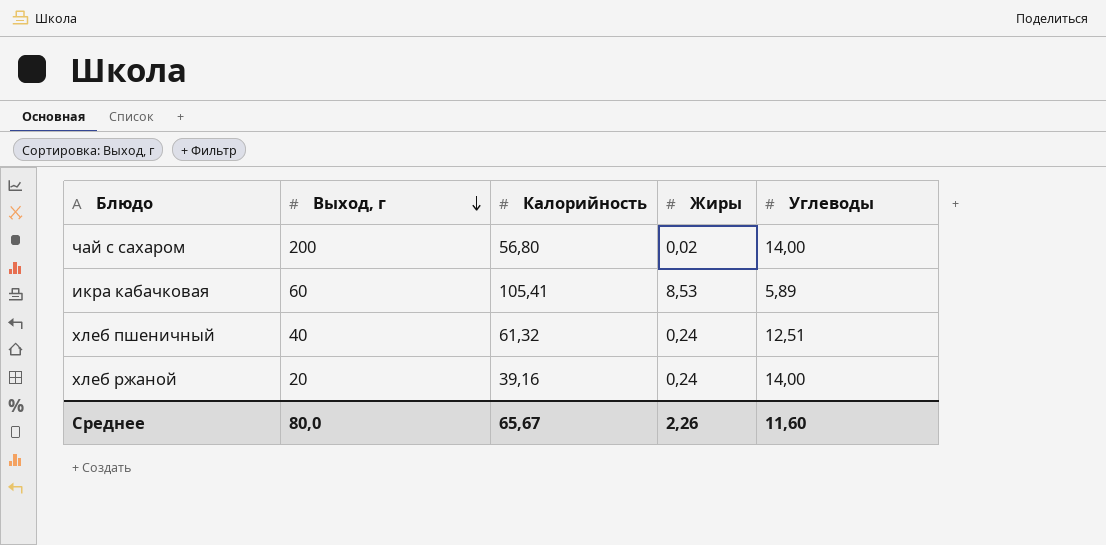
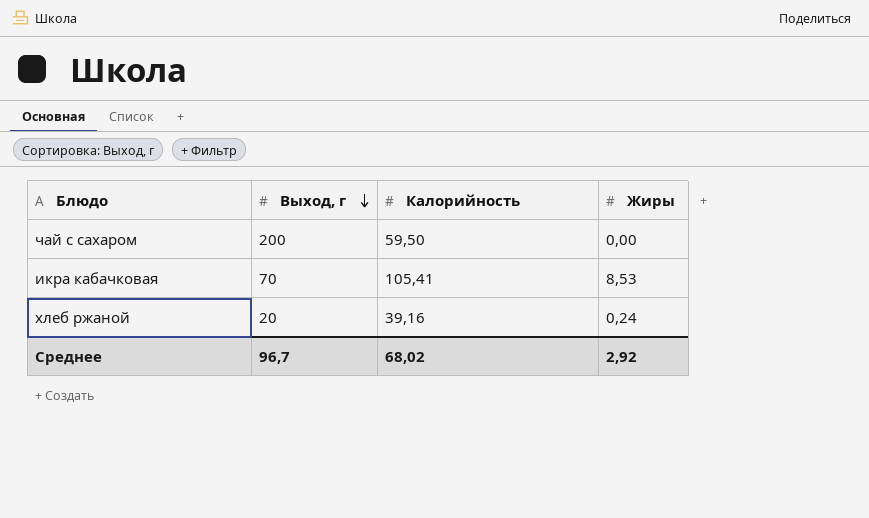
column Углеводы | position: 5 -> none
row хлеб пшеничный: 40 | 61,32 | 0,24 | 12,51 -> none
чай с сахаром | Калорийность: 56,80 -> 59,50
чай с сахаром | Жиры: 0,02 -> 0,00
икра кабачковая | Выход, г: 60 -> 70
Среднее | Выход, г: 80,0 -> 96,7
Среднее | Калорийность: 65,67 -> 68,02
Среднее | Жиры: 2,26 -> 2,92

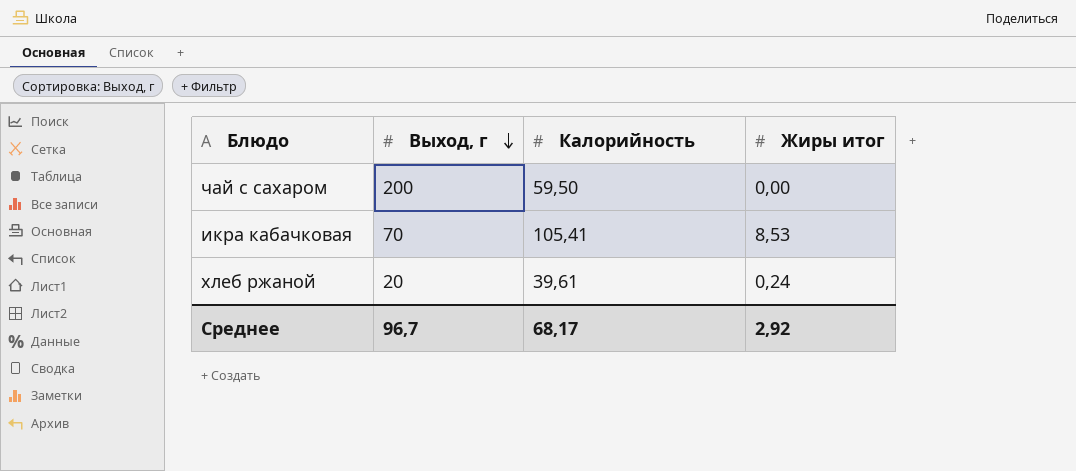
column name: Жиры -> Жиры итог
хлеб ржаной | Калорийность: 39,16 -> 39,61
Среднее | Калорийность: 68,02 -> 68,17

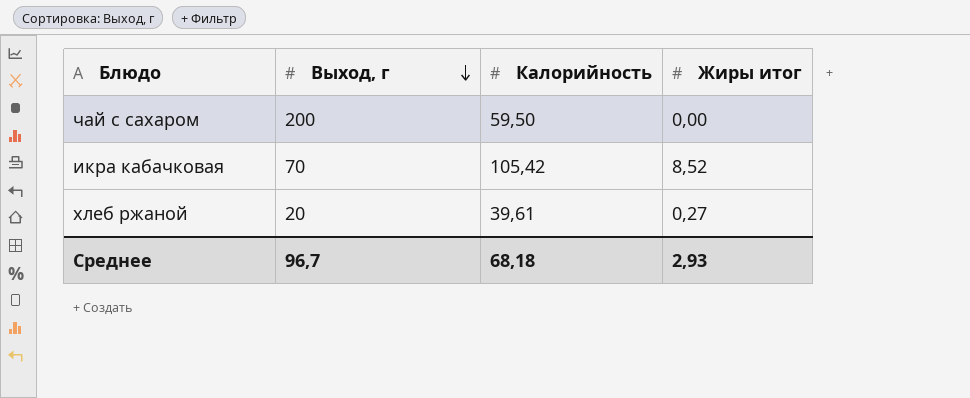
икра кабачковая | Калорийность: 105,41 -> 105,42
икра кабачковая | Жиры итог: 8,53 -> 8,52
хлеб ржаной | Жиры итог: 0,24 -> 0,27
Среднее | Калорийность: 68,17 -> 68,18
Среднее | Жиры итог: 2,92 -> 2,93

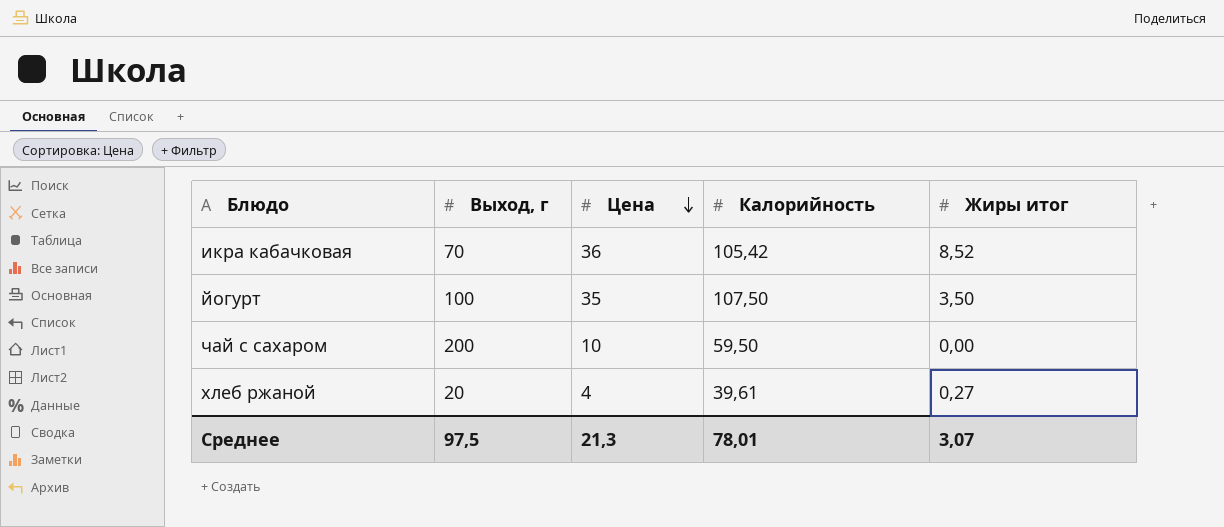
row order: Выход, г descending -> Цена descending
column Цена | position: none -> 3
row йогурт: none -> 100 | 35 | 107,50 | 3,50
Среднее | Выход, г: 96,7 -> 97,5
Среднее | Калорийность: 68,18 -> 78,01
Среднее | Жиры итог: 2,93 -> 3,07

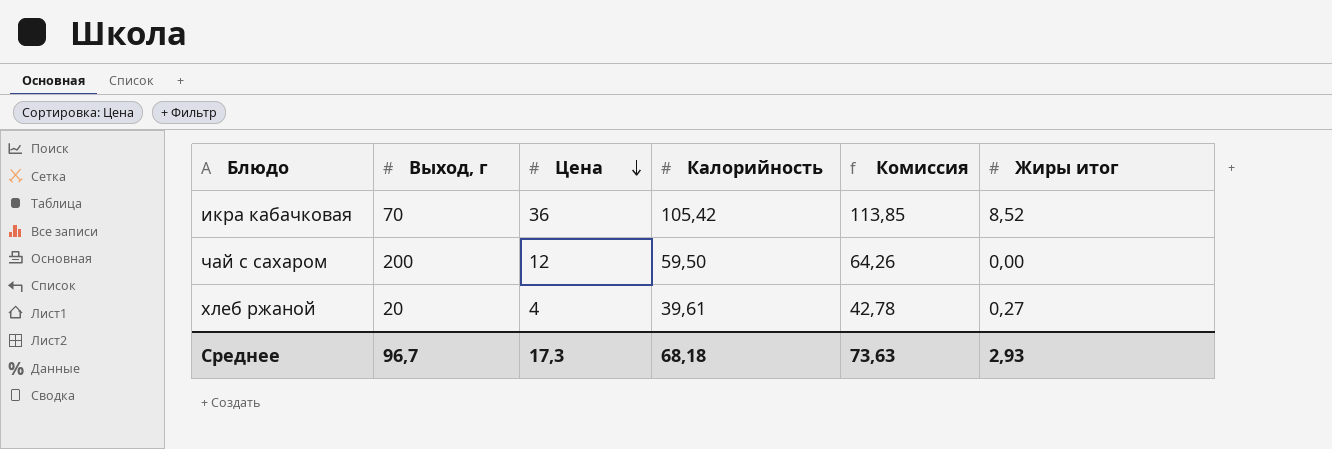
column Комиссия | formula: none -> [Калорийность] * 1,08
row йогурт: 100 | 35 | 107,50 | 3,50 -> none
чай с сахаром | Цена: 10 -> 12
Среднее | Выход, г: 97,5 -> 96,7
Среднее | Цена: 21,3 -> 17,3
Среднее | Калорийность: 78,01 -> 68,18
Среднее | Жиры итог: 3,07 -> 2,93

